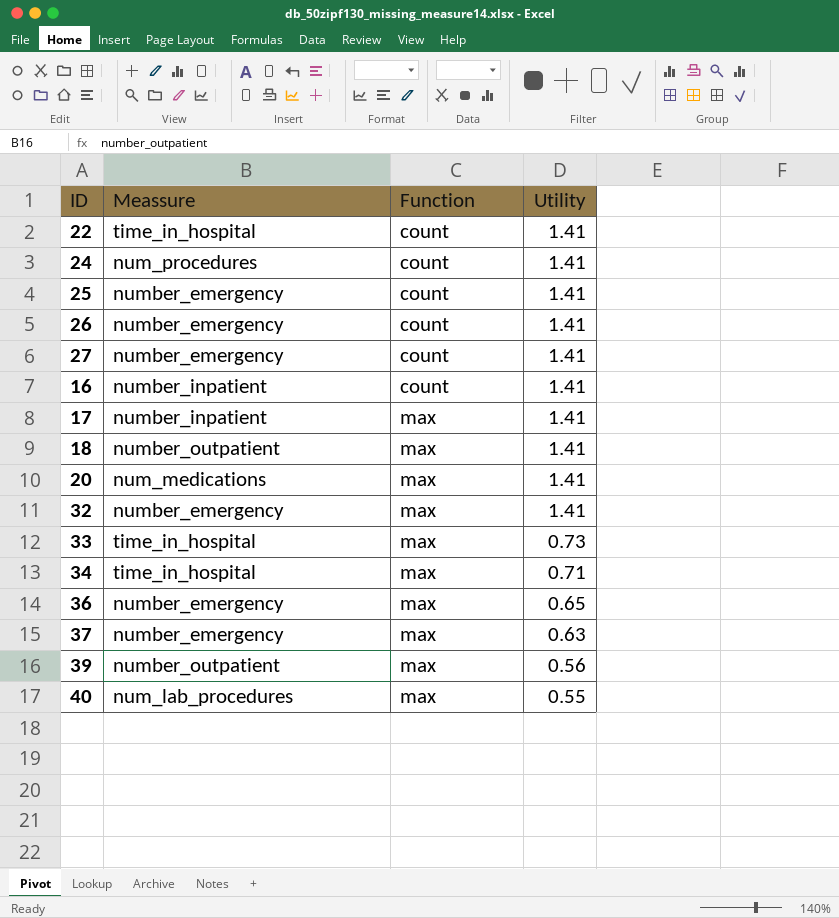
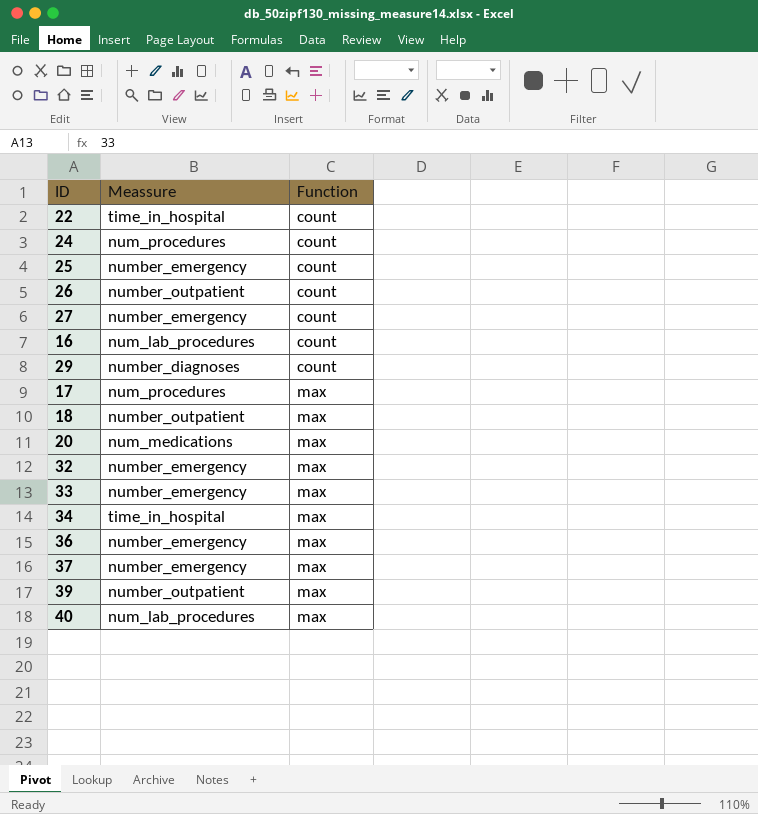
column Utility | position: 4 -> none
26 | Meassure: number_emergency -> number_outpatient
16 | Meassure: number_inpatient -> num_lab_procedures
row 29: none -> number_diagnoses | count
17 | Meassure: number_inpatient -> num_procedures
33 | Meassure: time_in_hospital -> number_emergency

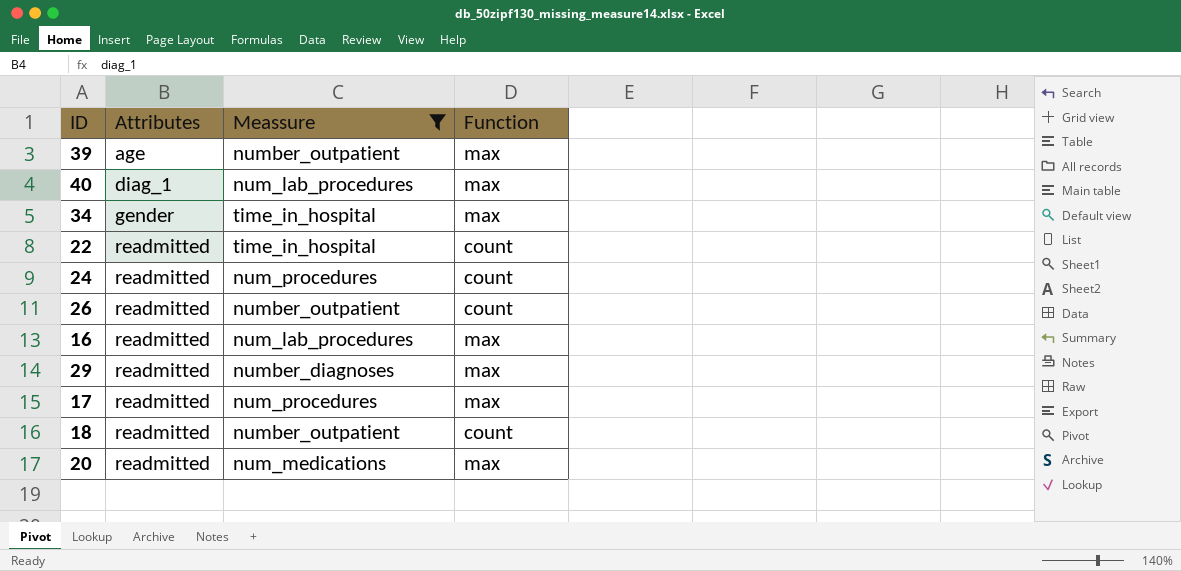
filter: none -> Meassure != number_emergency
row order: Function ascending -> Attributes ascending
column Attributes | position: none -> 2
16 | Function: count -> max
29 | Function: count -> max
18 | Function: max -> count

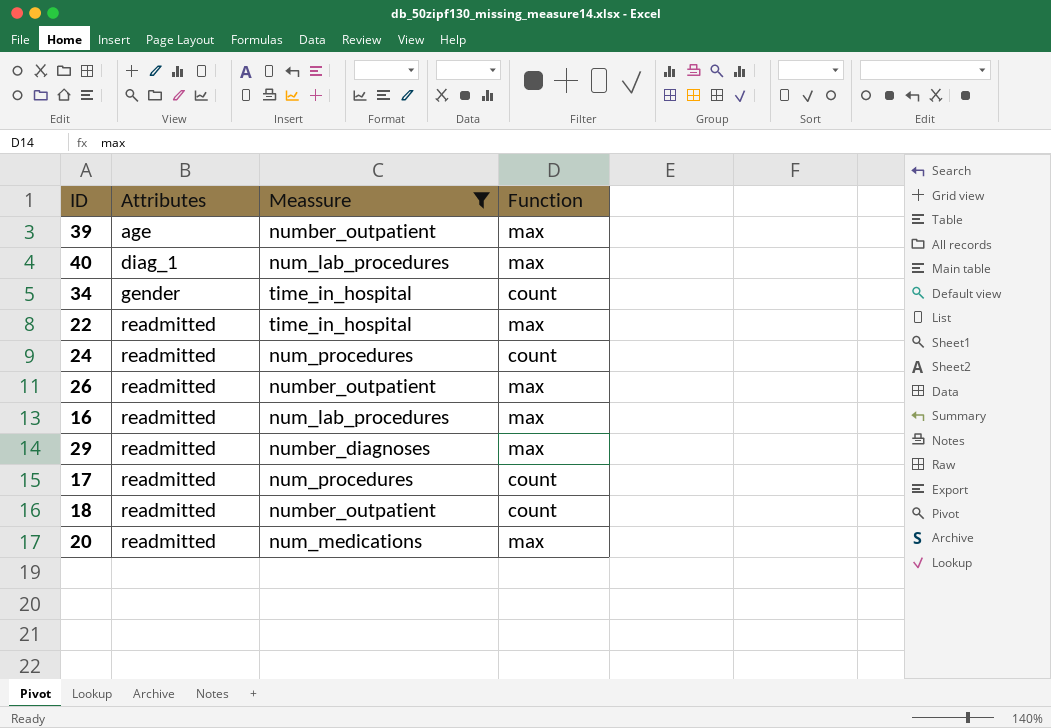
34 | Function: max -> count
22 | Function: count -> max
26 | Function: count -> max
17 | Function: max -> count

